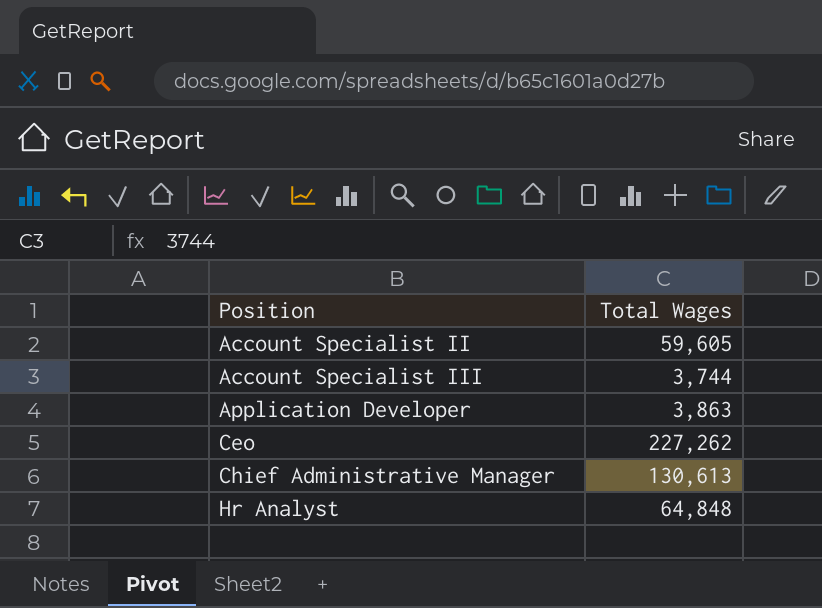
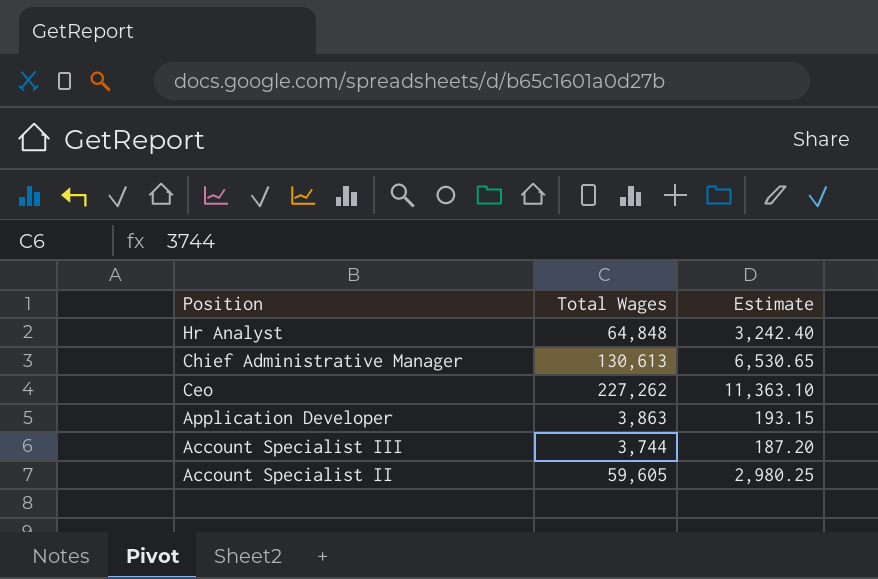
row order: Position ascending -> Position descending
column Estimate | formula: none -> [Total Wages] * 0.05

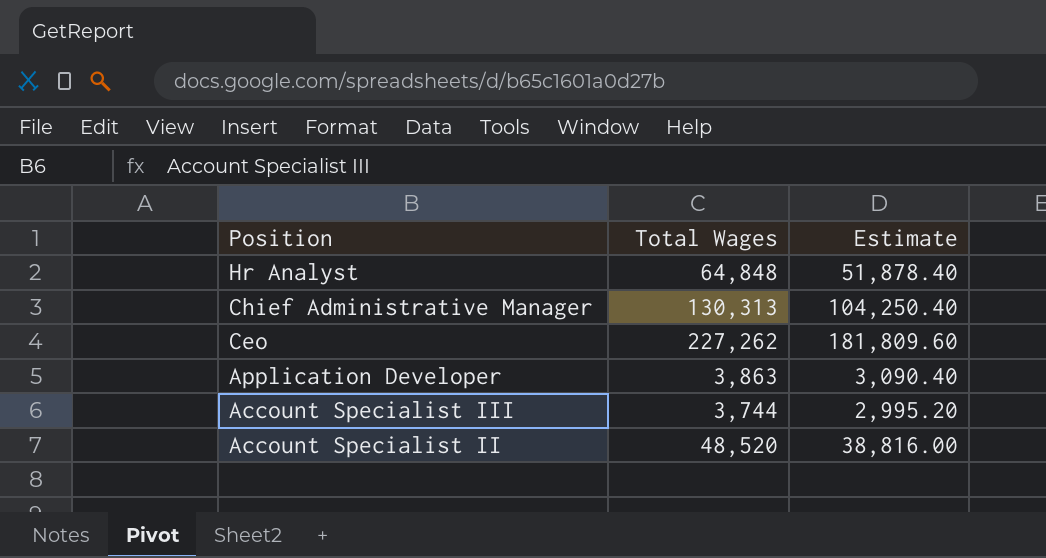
column Estimate | formula: [Total Wages] * 0.05 -> [Total Wages] * 0.8
Chief Administrative Manager | Total Wages: 130,613 -> 130,313
Account Specialist II | Total Wages: 59,605 -> 48,520

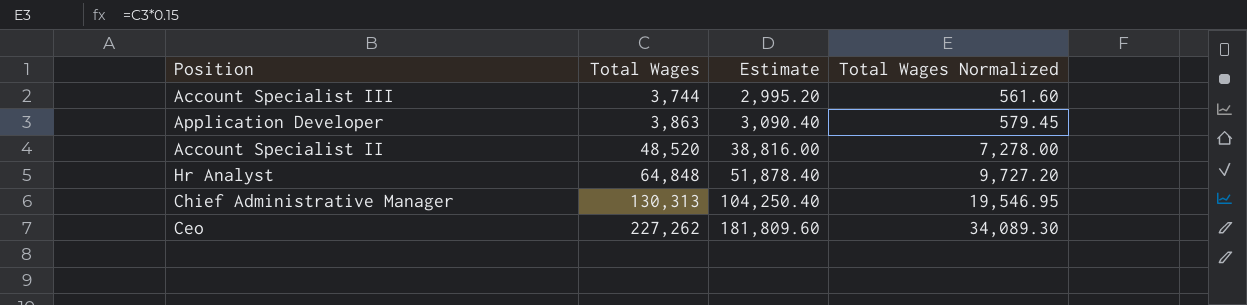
row order: Position descending -> Total Wages ascending
column Total Wages Normalized | formula: none -> [Total Wages] * 0.15

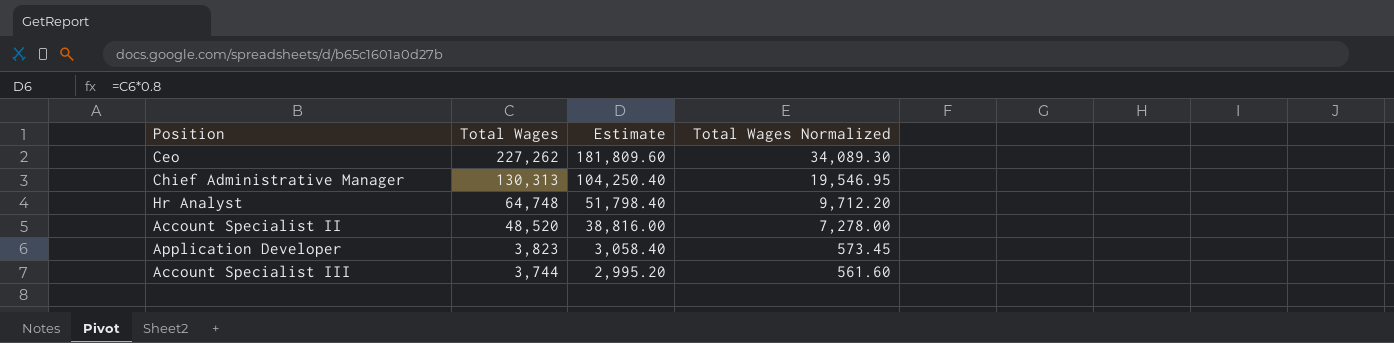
row order: Total Wages ascending -> Total Wages descending
Hr Analyst | Total Wages: 64,848 -> 64,748
Hr Analyst | Estimate: 51,878.40 -> 51,798.40
Hr Analyst | Total Wages Normalized: 9,727.20 -> 9,712.20
Application Developer | Total Wages: 3,863 -> 3,823
Application Developer | Estimate: 3,090.40 -> 3,058.40
Application Developer | Total Wages Normalized: 579.45 -> 573.45

